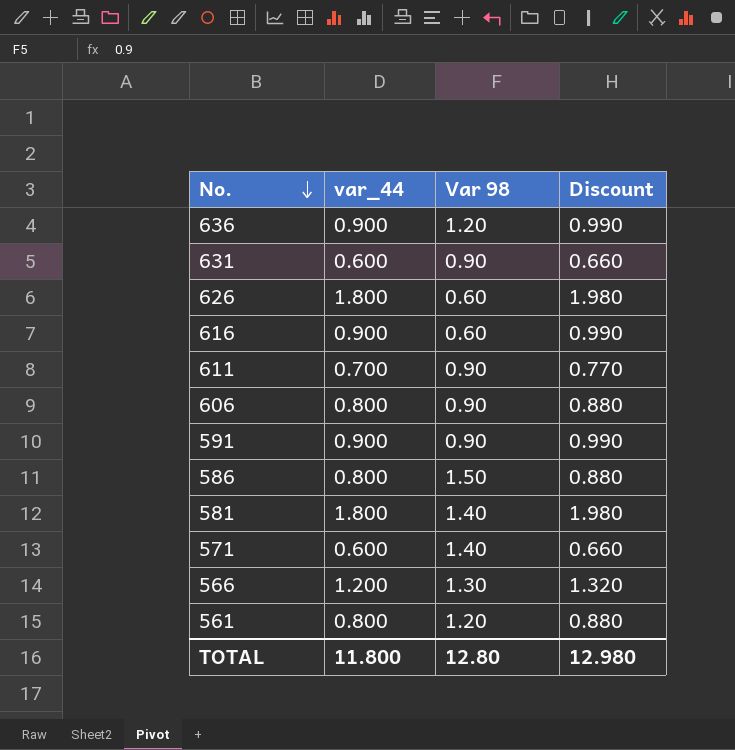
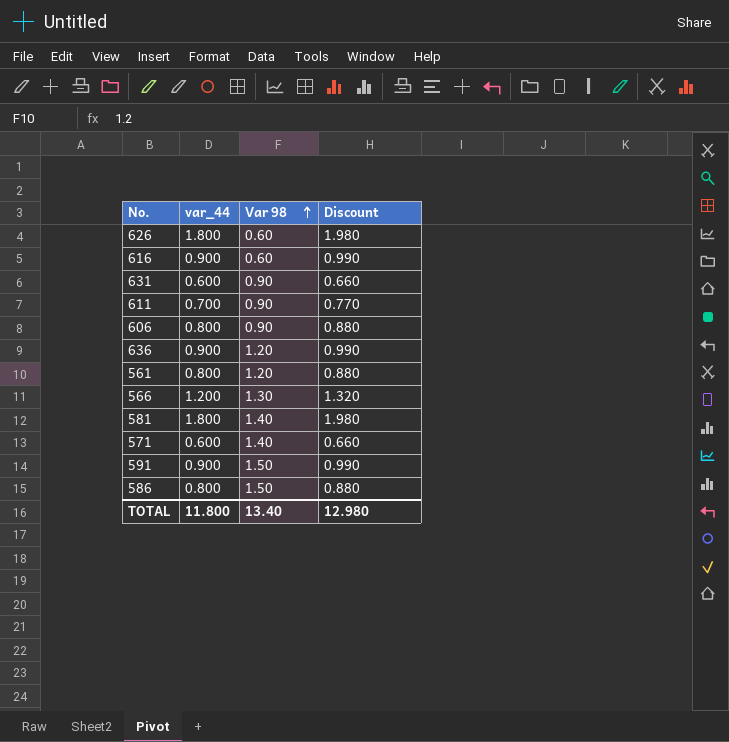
row order: No. descending -> Var 98 ascending
591 | Var 98: 0.90 -> 1.50
TOTAL | Var 98: 12.80 -> 13.40

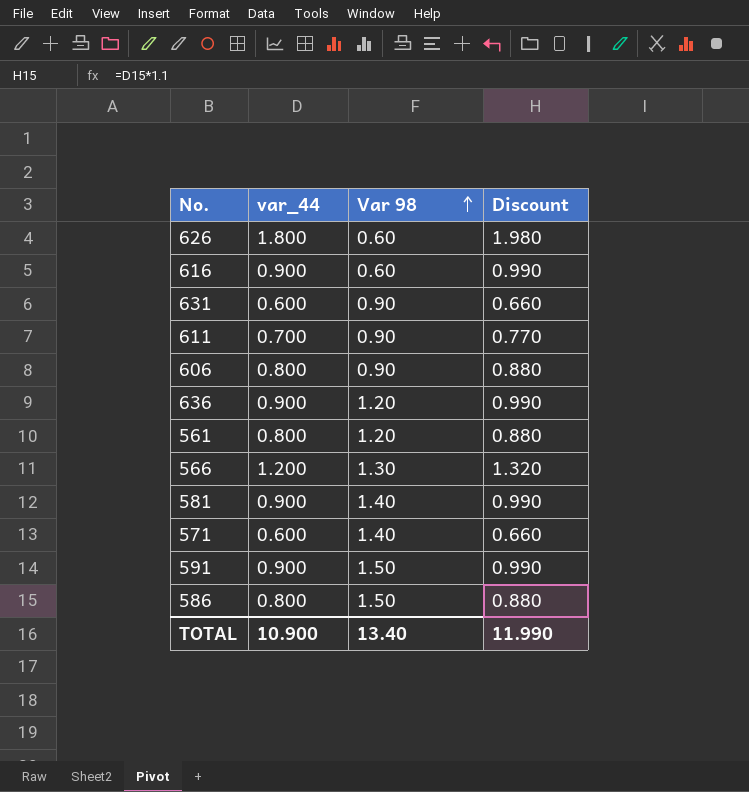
581 | var_44: 1.800 -> 0.900
581 | Discount: 1.980 -> 0.990
TOTAL | var_44: 11.800 -> 10.900
TOTAL | Discount: 12.980 -> 11.990

